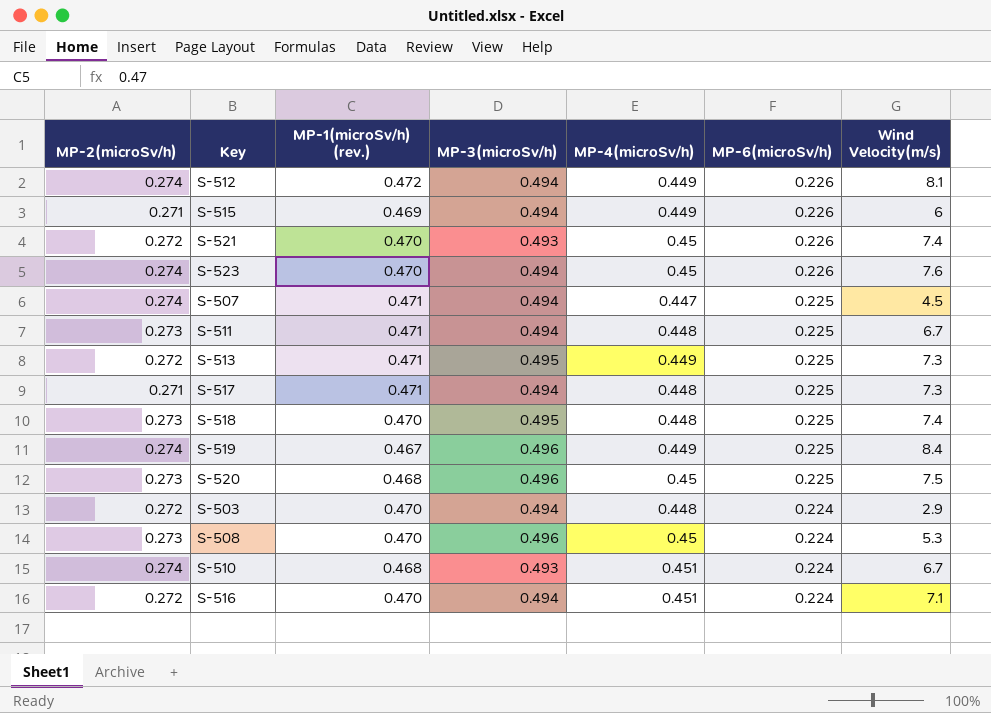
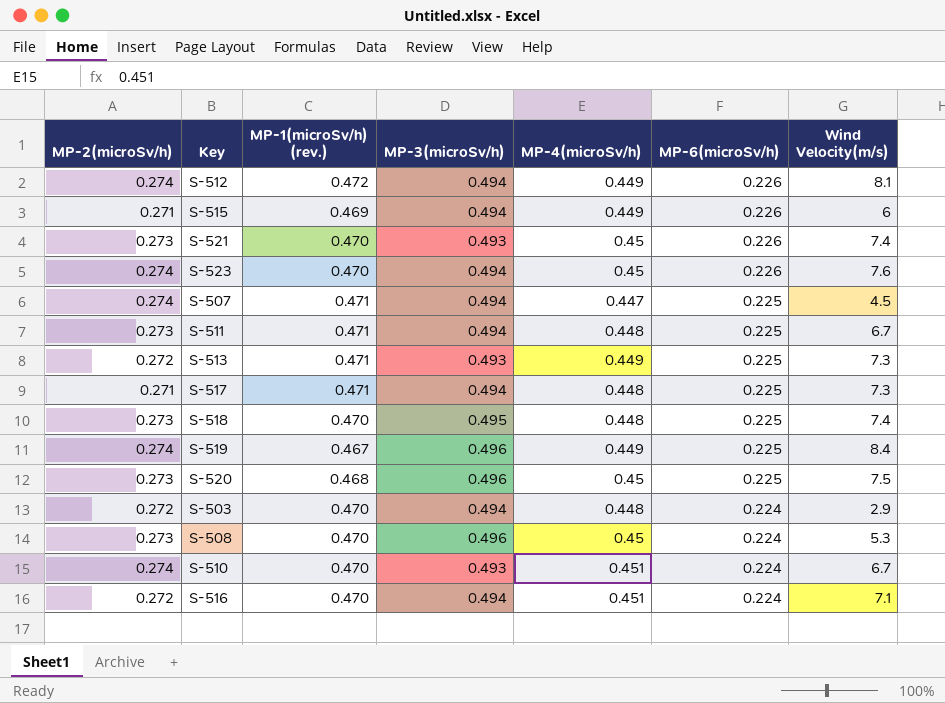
S-521 | MP-2(microSv/h): 0.272 -> 0.273
S-513 | MP-3(microSv/h): 0.495 -> 0.493
S-510 | MP-1(microSv/h) (rev.): 0.468 -> 0.470

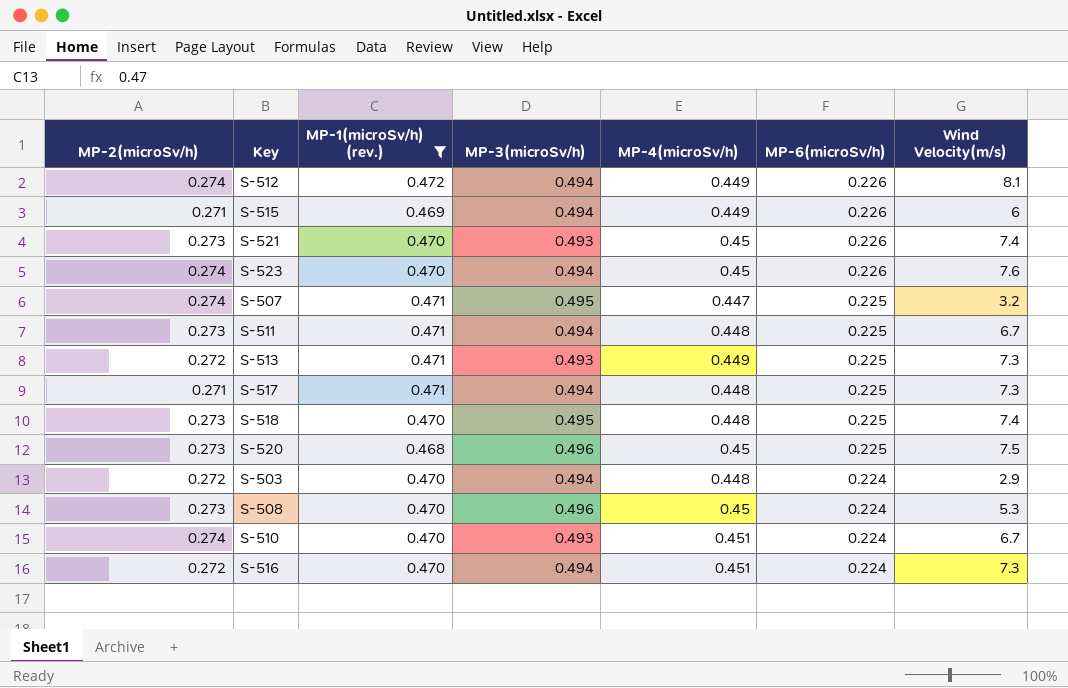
filter: none -> MP-1(microSv/h) (rev.) != 0.467
S-507 | MP-3(microSv/h): 0.494 -> 0.495
S-507 | Wind Velocity(m/s): 4.5 -> 3.2
S-516 | Wind Velocity(m/s): 7.1 -> 7.3

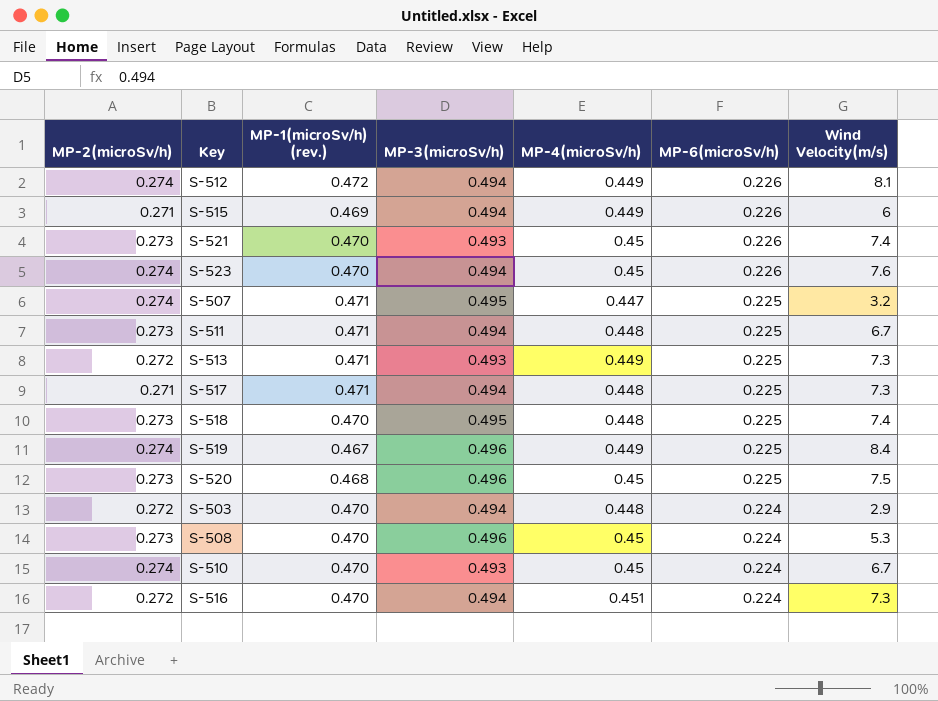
filter: MP-1(microSv/h) (rev.) != 0.467 -> none
S-510 | MP-4(microSv/h): 0.451 -> 0.45

